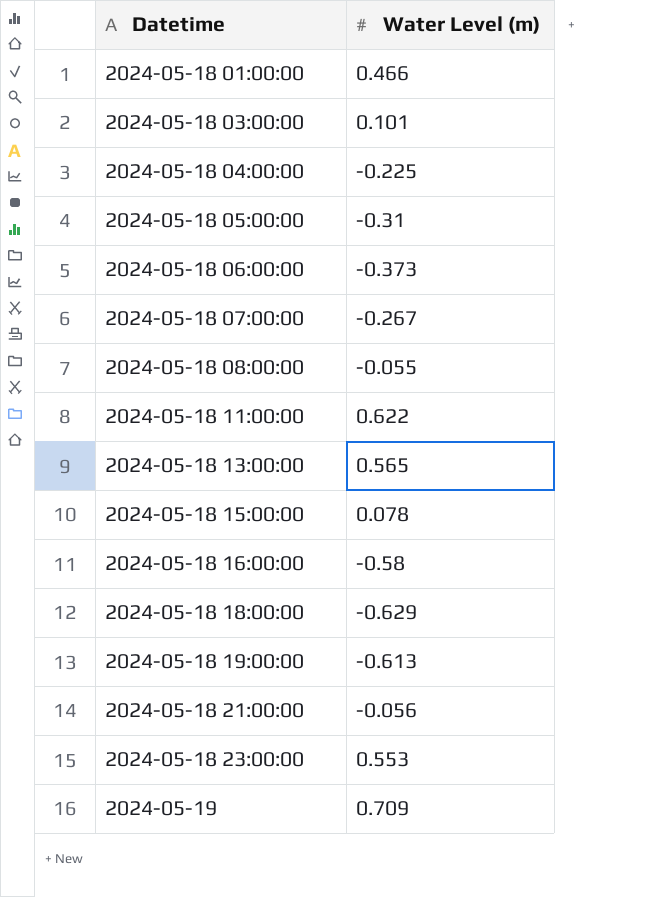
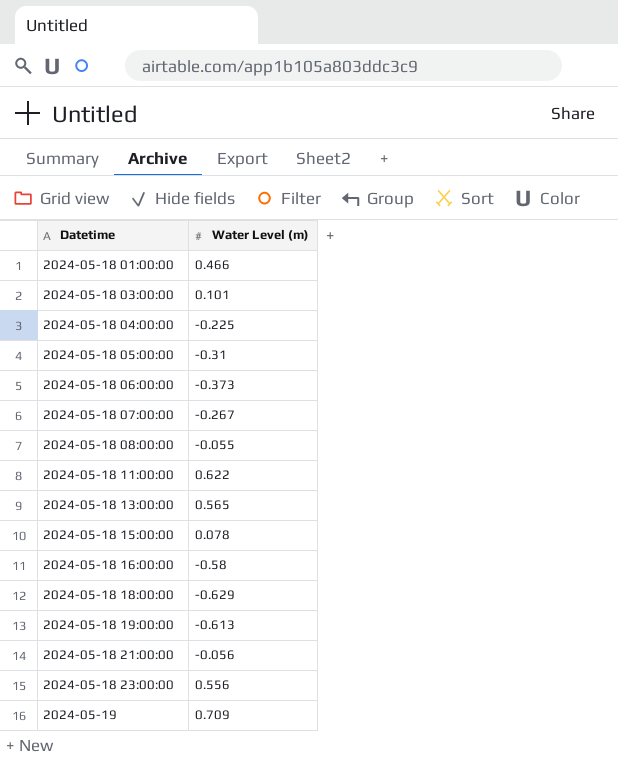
2024-05-18 23:00:00 | Water Level (m): 0.553 -> 0.556

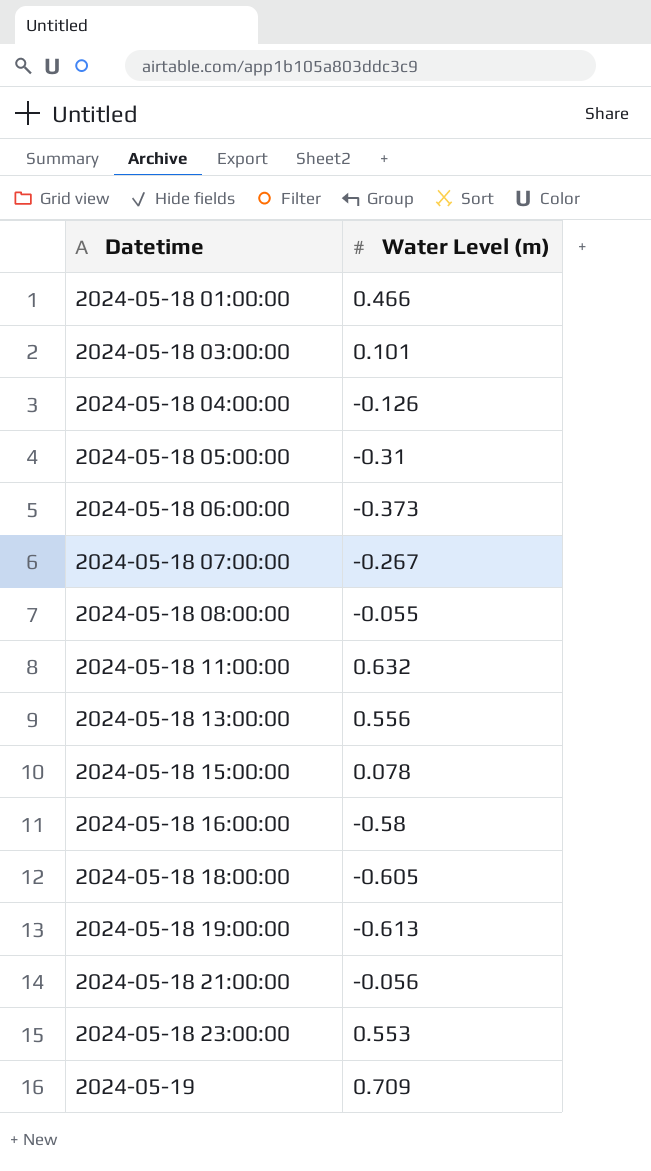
2024-05-18 04:00:00 | Water Level (m): -0.225 -> -0.126
2024-05-18 11:00:00 | Water Level (m): 0.622 -> 0.632
2024-05-18 13:00:00 | Water Level (m): 0.565 -> 0.556
2024-05-18 18:00:00 | Water Level (m): -0.629 -> -0.605
2024-05-18 23:00:00 | Water Level (m): 0.556 -> 0.553

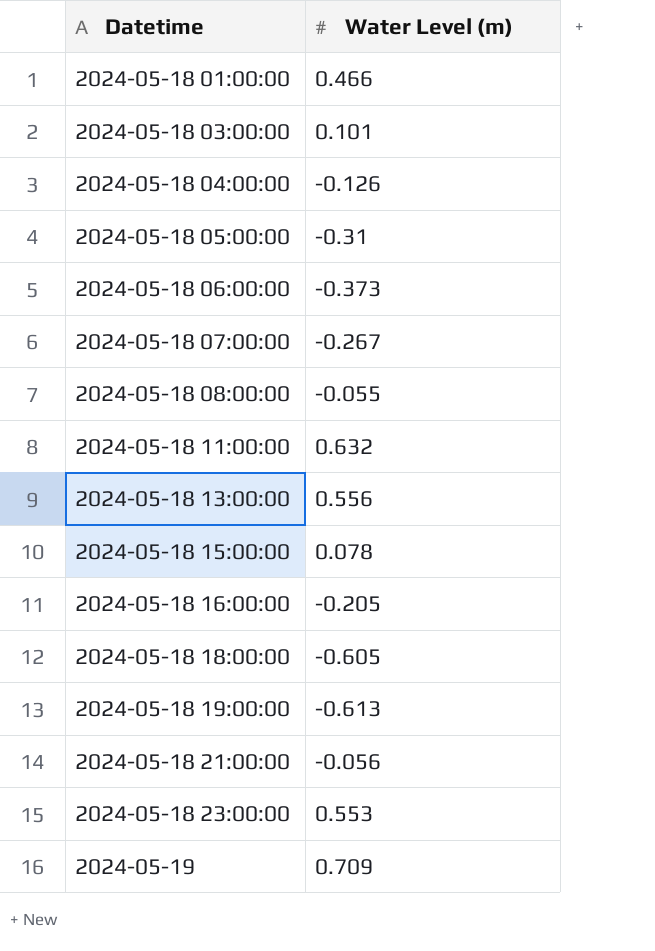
2024-05-18 16:00:00 | Water Level (m): -0.58 -> -0.205

